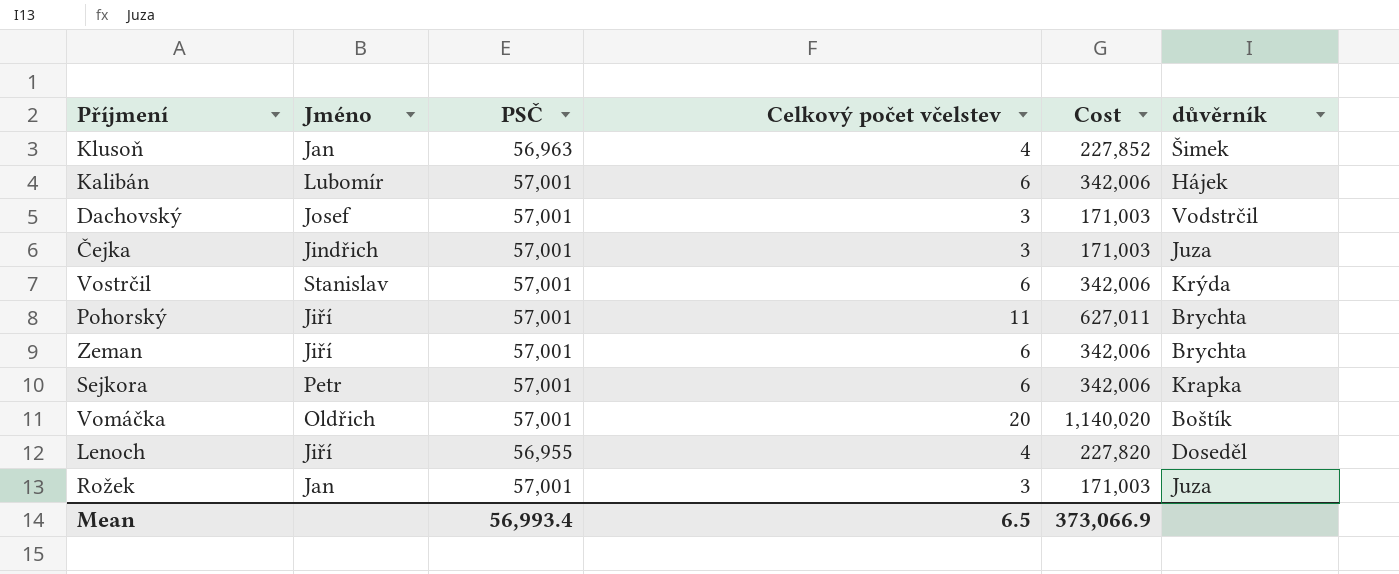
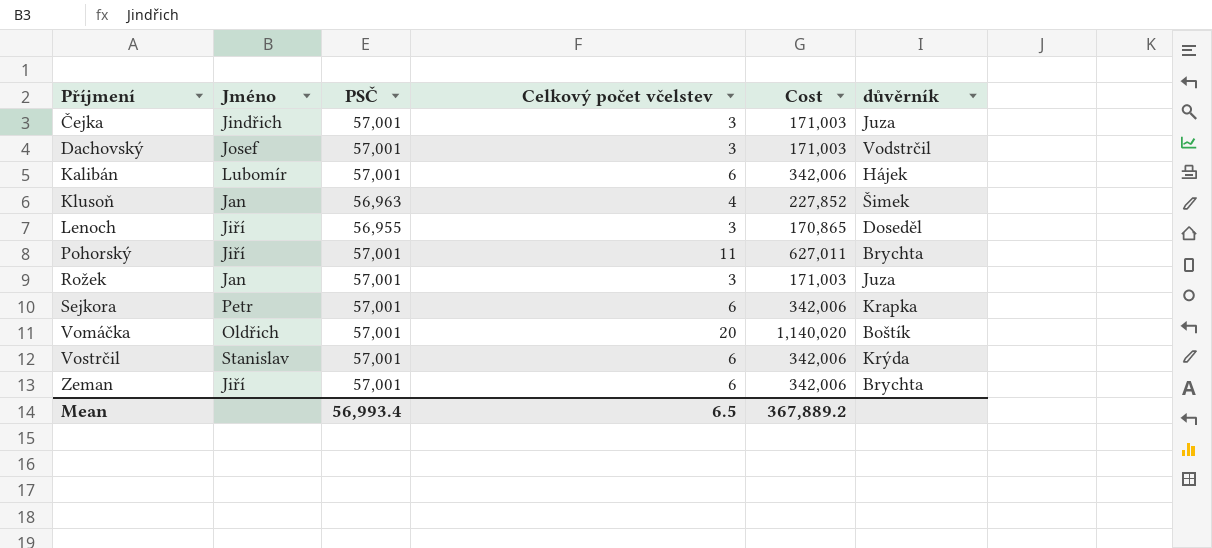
row order: none -> Příjmení ascending
Lenoch | Celkový počet včelstev: 4 -> 3
Lenoch | Cost: 227,820 -> 170,865
Mean | Cost: 373,066.9 -> 367,889.2

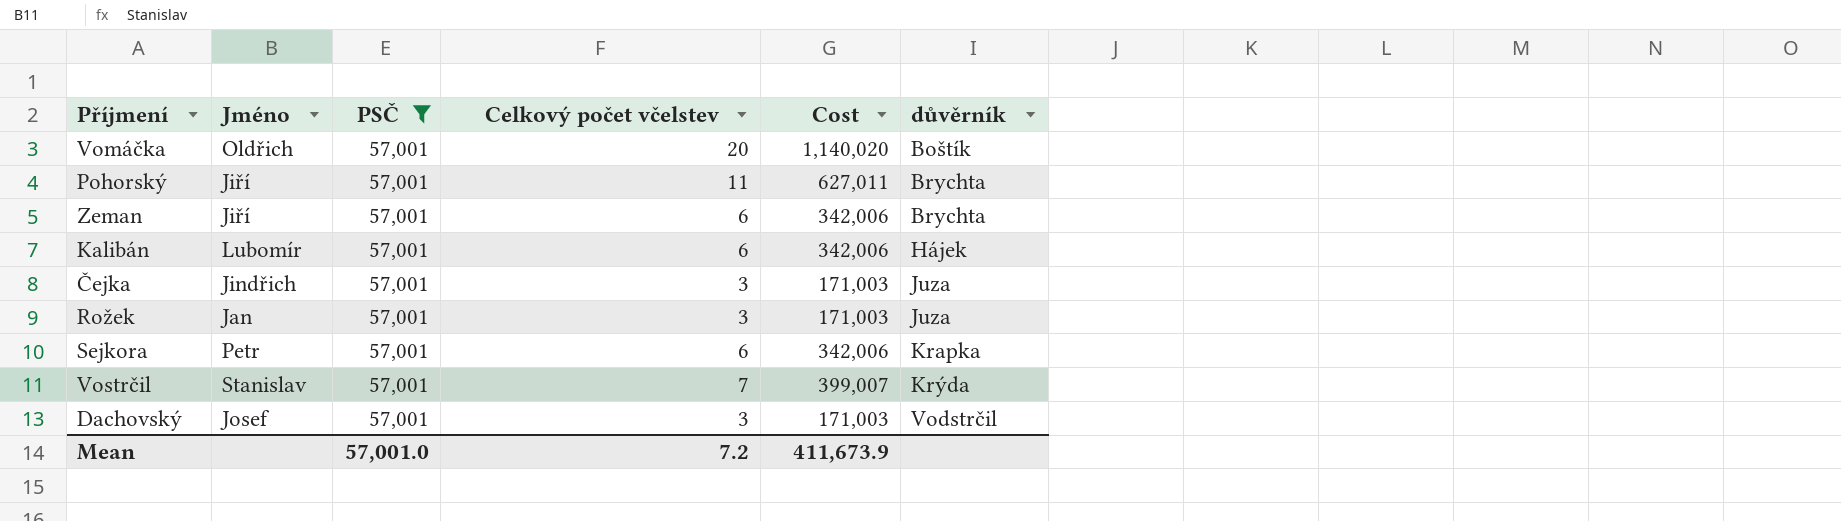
filter: none -> PSČ = 57,001
row order: Příjmení ascending -> důvěrník ascending
Vostrčil | Celkový počet včelstev: 6 -> 7
Vostrčil | Cost: 342,006 -> 399,007
Mean | PSČ: 56,993.4 -> 57,001.0
Mean | Celkový počet včelstev: 6.5 -> 7.2
Mean | Cost: 367,889.2 -> 411,673.9

